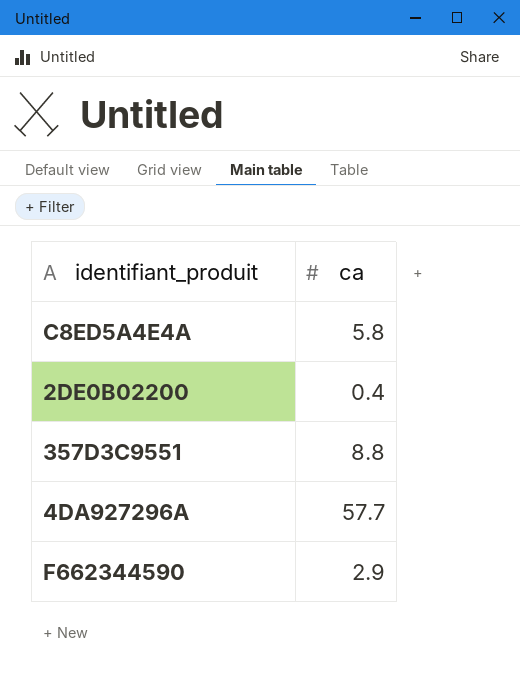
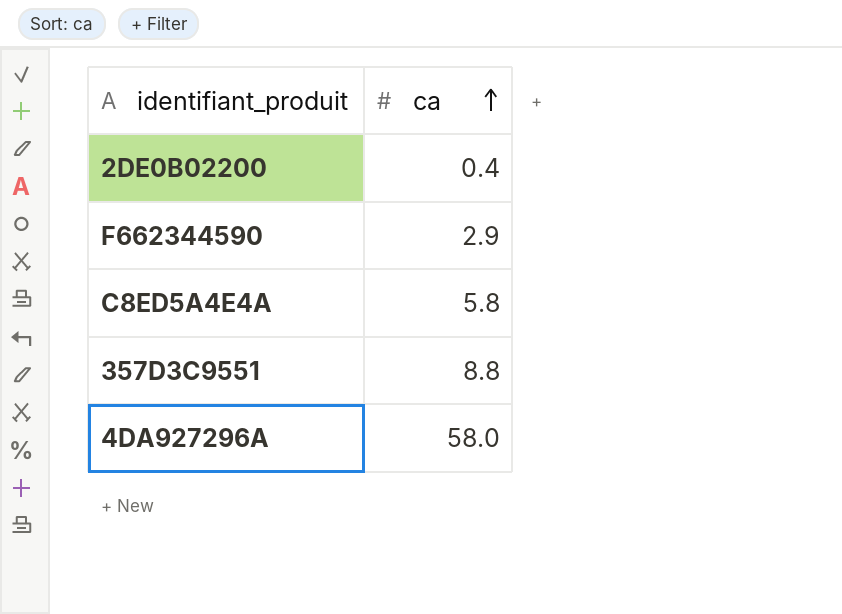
row order: none -> ca ascending
4DA927296A | ca: 57.7 -> 58.0

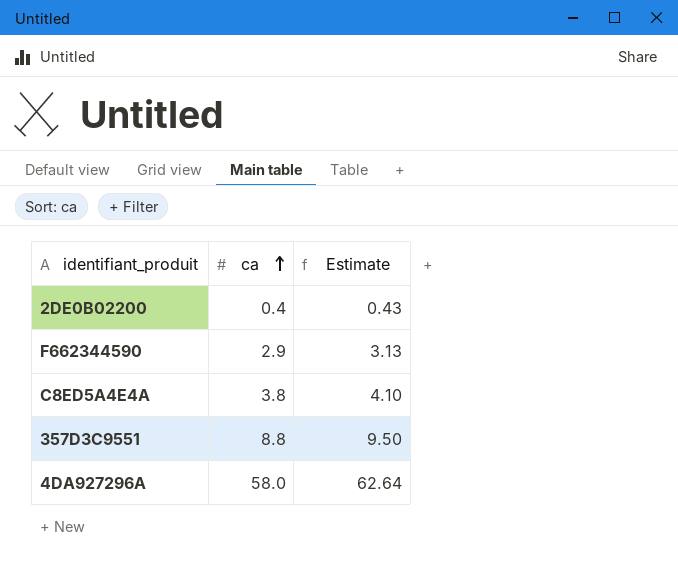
column Estimate | formula: none -> [ca] * 1.08
C8ED5A4E4A | ca: 5.8 -> 3.8

